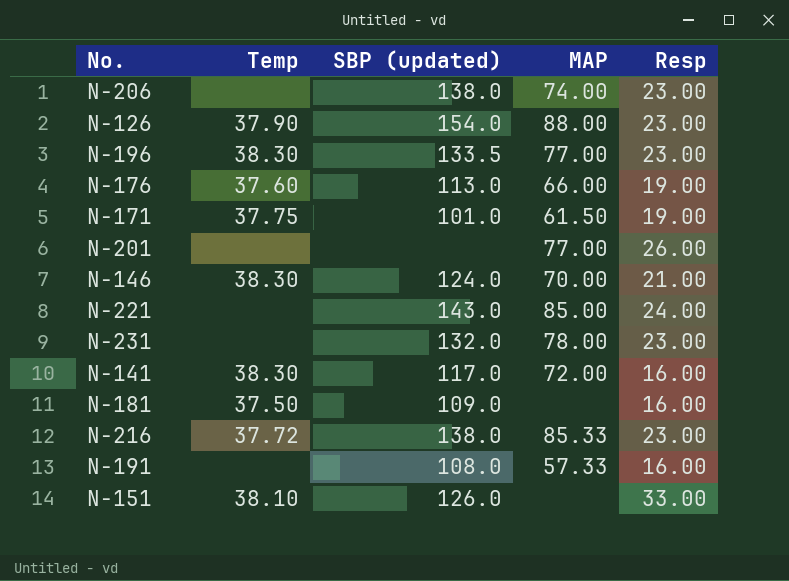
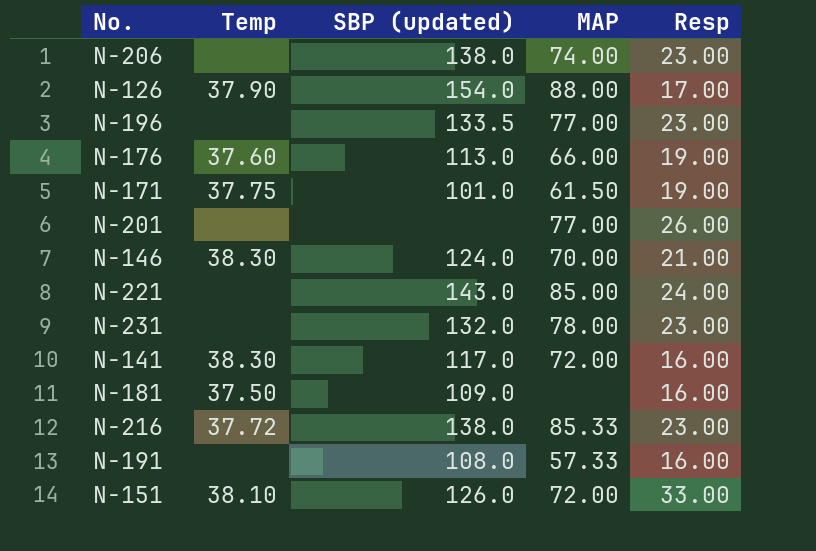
N-126 | Resp: 23.00 -> 17.00
N-196 | Temp: 38.30 -> none
N-151 | MAP: none -> 72.00

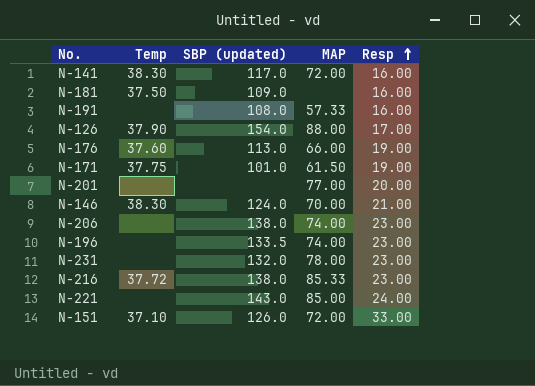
row order: none -> Resp ascending
N-201 | Resp: 26.00 -> 20.00
N-196 | MAP: 77.00 -> 74.00
N-151 | Temp: 38.10 -> 37.10

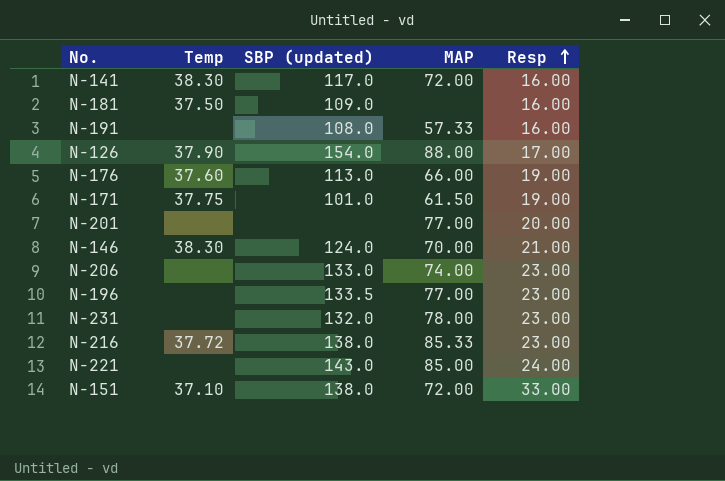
N-206 | SBP (updated): 138.0 -> 133.0
N-196 | MAP: 74.00 -> 77.00
N-151 | SBP (updated): 126.0 -> 138.0

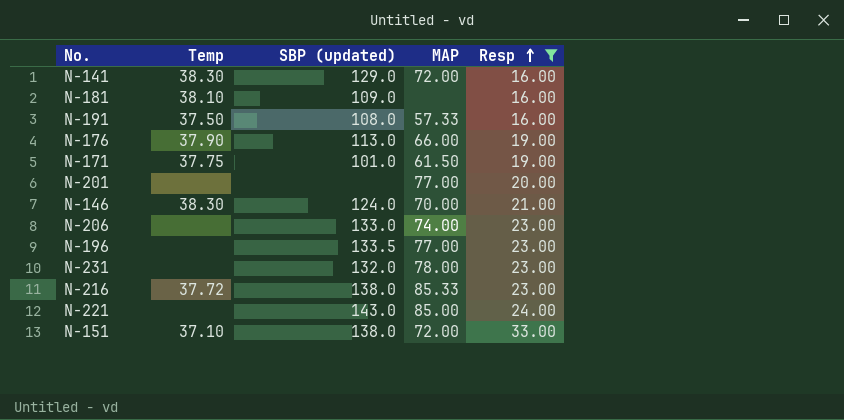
filter: none -> Resp != 17.00
N-141 | SBP (updated): 117.0 -> 129.0
N-181 | Temp: 37.50 -> 38.10
N-191 | Temp: none -> 37.50
N-176 | Temp: 37.60 -> 37.90

